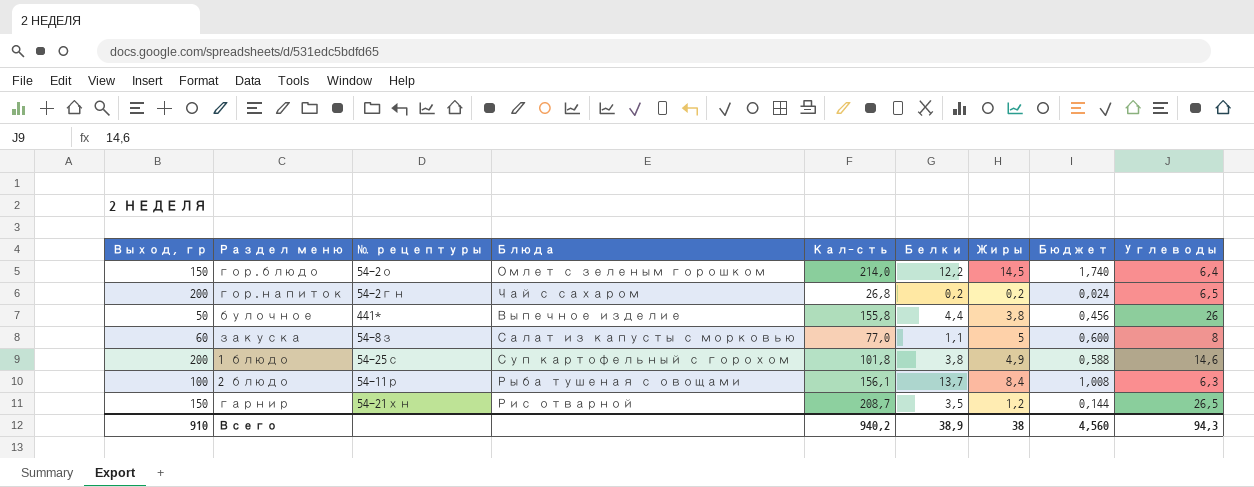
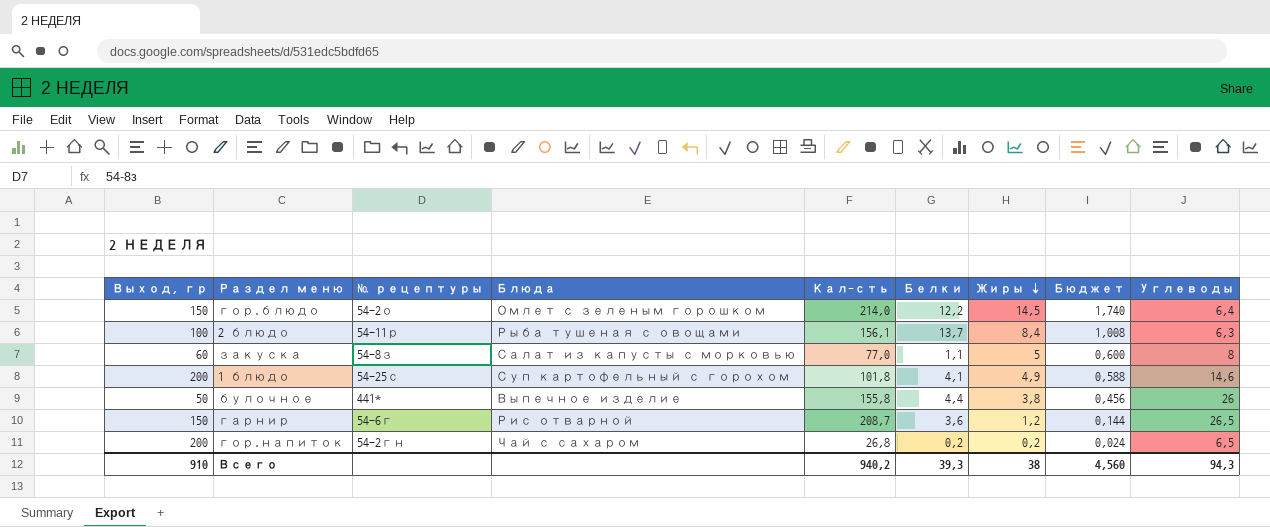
row order: none -> Жиры descending
1 блюдо | Белки: 3,8 -> 4,1
гарнир | № рецептуры: 54-21хн -> 54-6г
гарнир | Белки: 3,5 -> 3,6
Всего | Белки: 38,9 -> 39,3

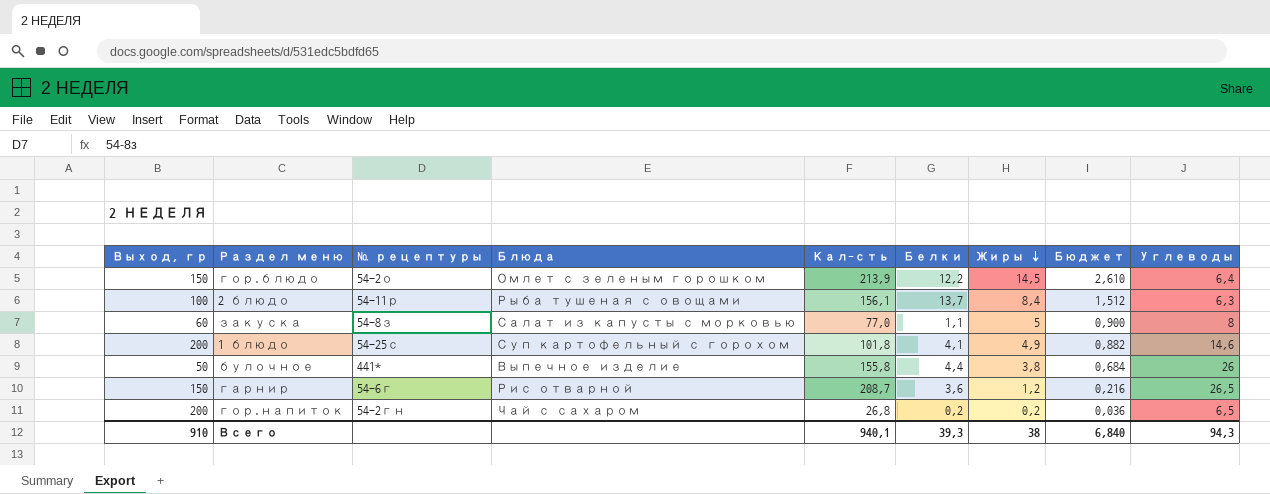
column Бюджет | formula: [Жиры] * 0,12 -> [Жиры] * 0,18
гор.блюдо | Кал-сть: 214,0 -> 213,9
Всего | Кал-сть: 940,2 -> 940,1
Всего | Бюджет: 4,560 -> 6,840

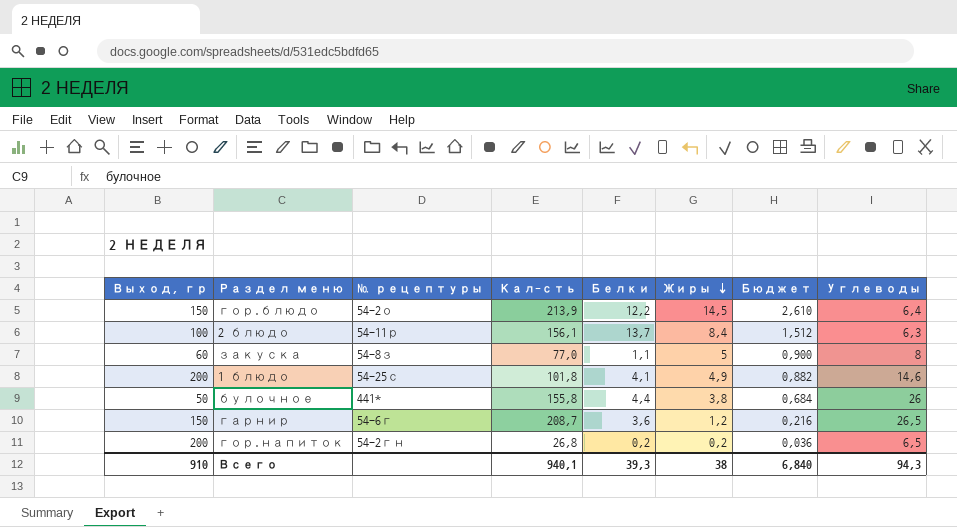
column Блюда | position: 4 -> none

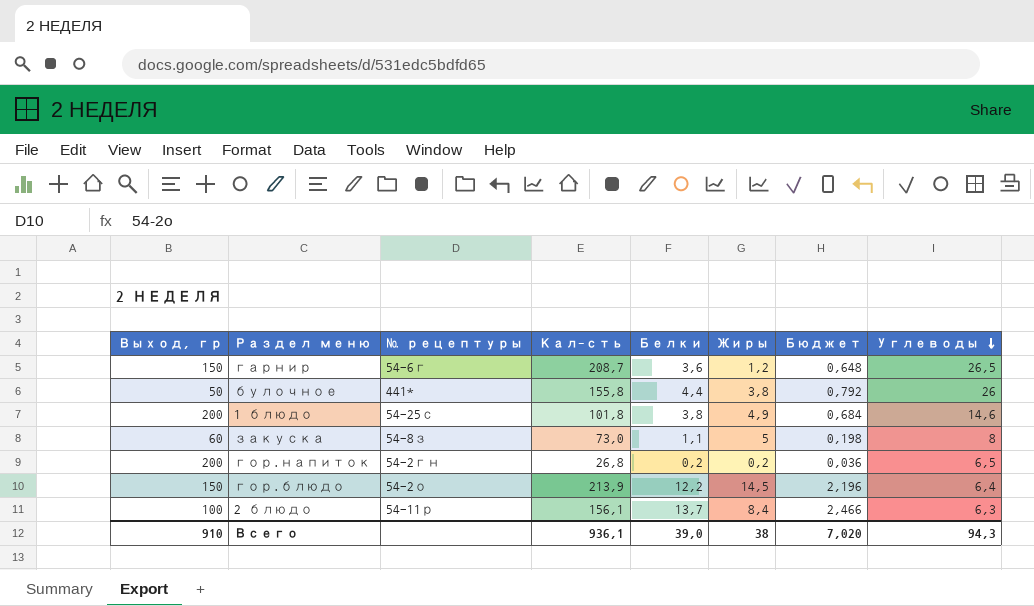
row order: Жиры descending -> Углеводы descending
column Бюджет | formula: [Жиры] * 0,18 -> [Белки] * 0,18
1 блюдо | Белки: 4,1 -> 3,8
закуска | Кал-сть: 77,0 -> 73,0
Всего | Кал-сть: 940,1 -> 936,1
Всего | Белки: 39,3 -> 39,0
Всего | Бюджет: 6,840 -> 7,020

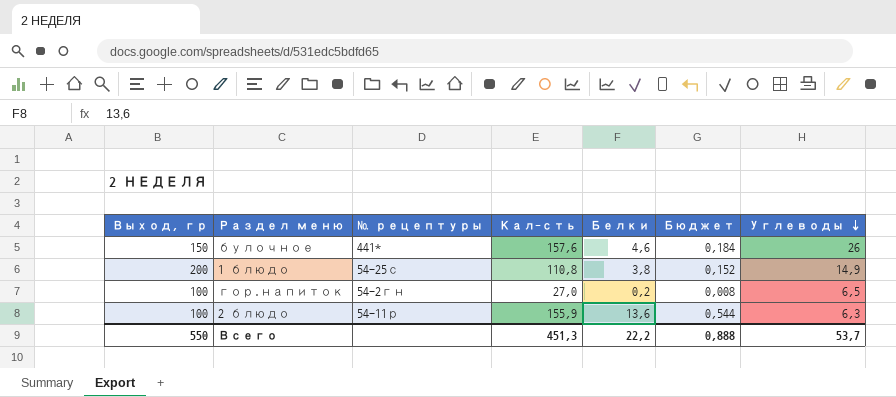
column Жиры | position: 6 -> none
column Бюджет | formula: [Белки] * 0,18 -> [Белки] * 0,04
row гарнир: 150 | 54-6г | 208,7 | 3,6 | 1,2 | 0,648 | 26,5 -> none
row закуска: 60 | 54-8з | 73,0 | 1,1 | 5 | 0,198 | 8 -> none
row гор.блюдо: 150 | 54-2о | 213,9 | 12,2 | 14,5 | 2,196 | 6,4 -> none
булочное | Выход, гр: 50 -> 150
булочное | Кал-сть: 155,8 -> 157,6
булочное | Белки: 4,4 -> 4,6
1 блюдо | Кал-сть: 101,8 -> 110,8
1 блюдо | Углеводы: 14,6 -> 14,9
гор.напиток | Выход, гр: 200 -> 100
гор.напиток | Кал-сть: 26,8 -> 27,0
2 блюдо | Кал-сть: 156,1 -> 155,9
2 блюдо | Белки: 13,7 -> 13,6
Всего | Выход, гр: 910 -> 550
Всего | Кал-сть: 936,1 -> 451,3
Всего | Белки: 39,0 -> 22,2
Всего | Бюджет: 7,020 -> 0,888
Всего | Углеводы: 94,3 -> 53,7

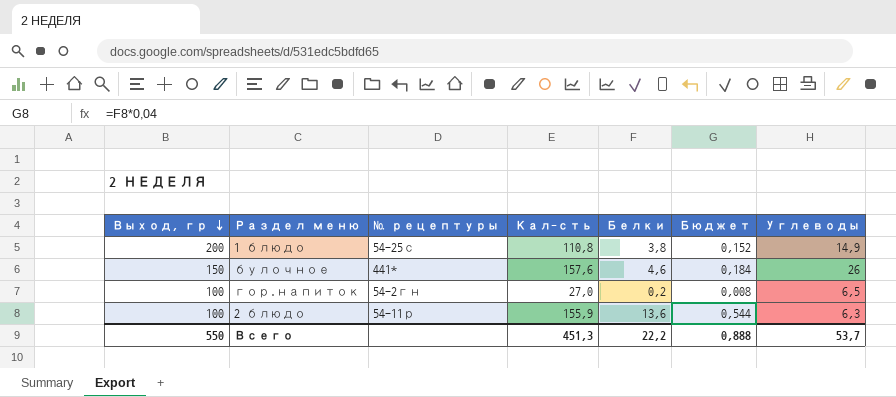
row order: Углеводы descending -> Выход, гр descending

